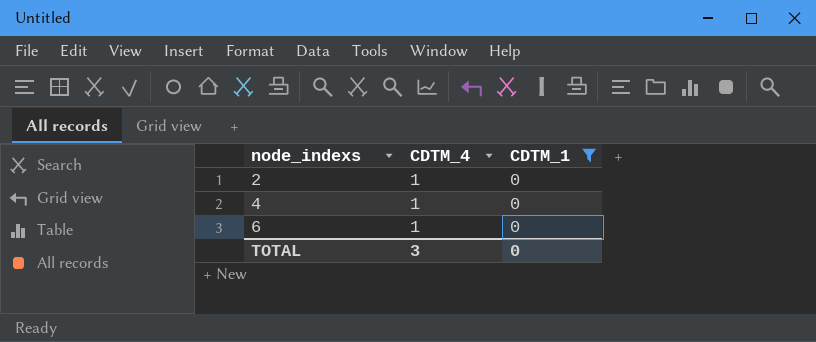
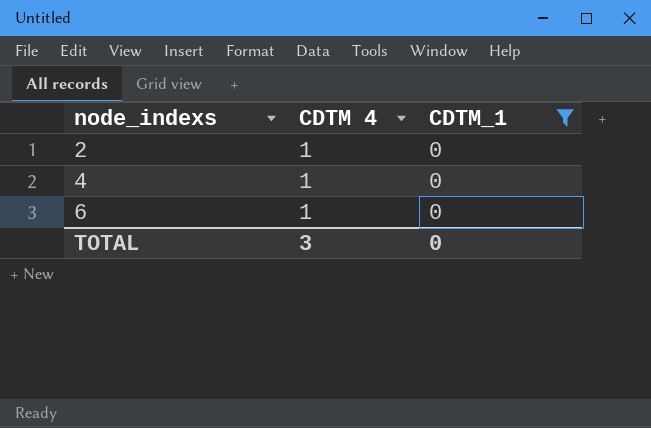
column name: CDTM_4 -> CDTM 4

